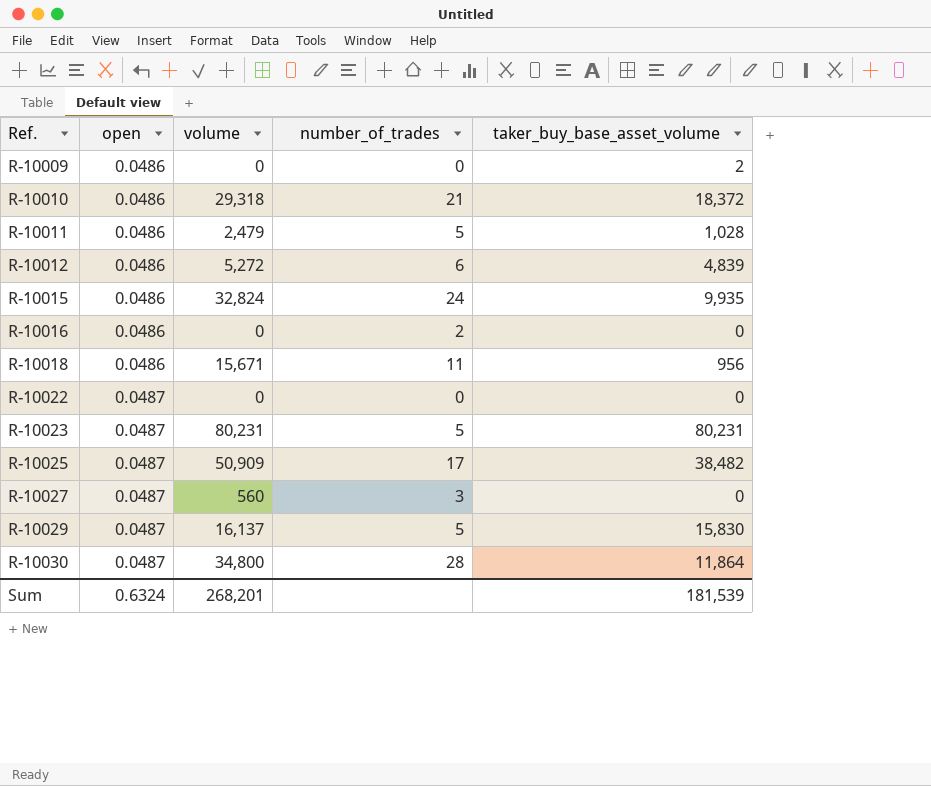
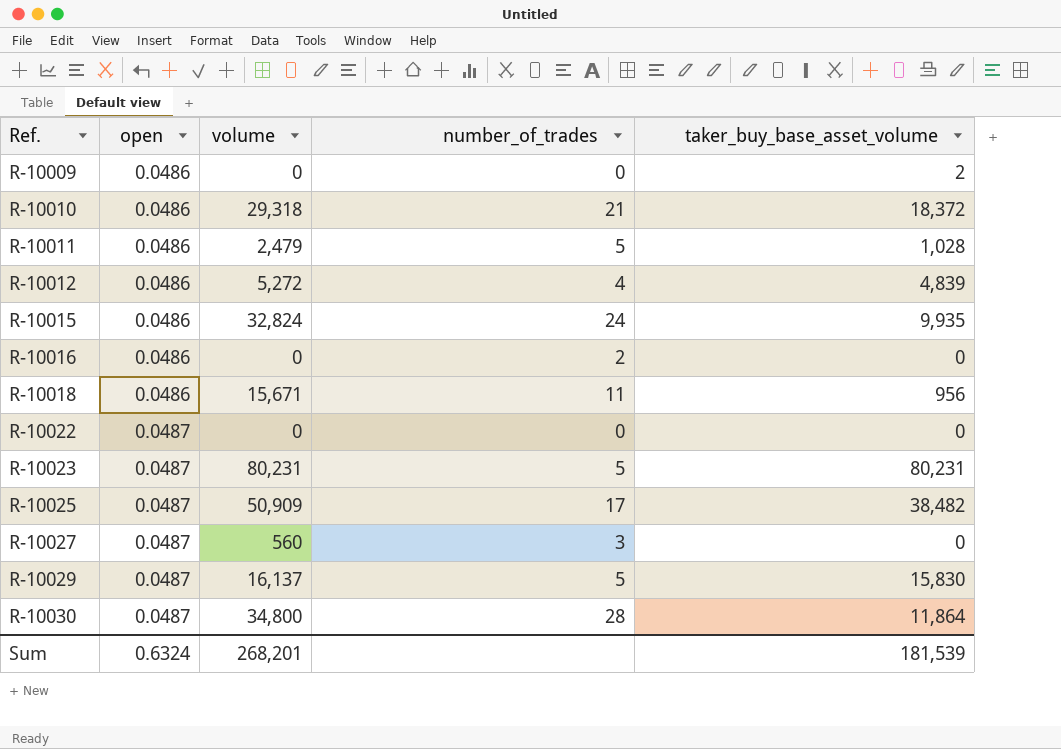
R-10012 | number_of_trades: 6 -> 4

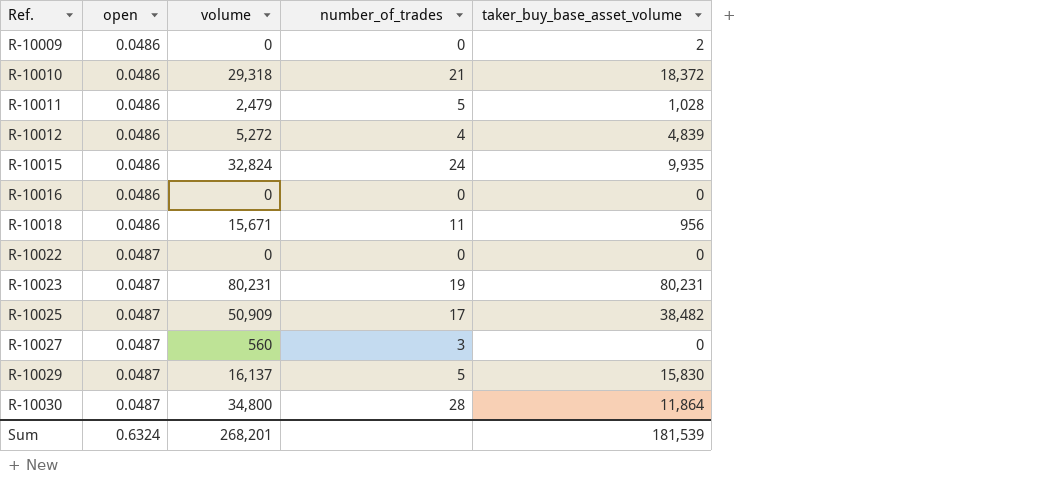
R-10016 | number_of_trades: 2 -> 0
R-10023 | number_of_trades: 5 -> 19

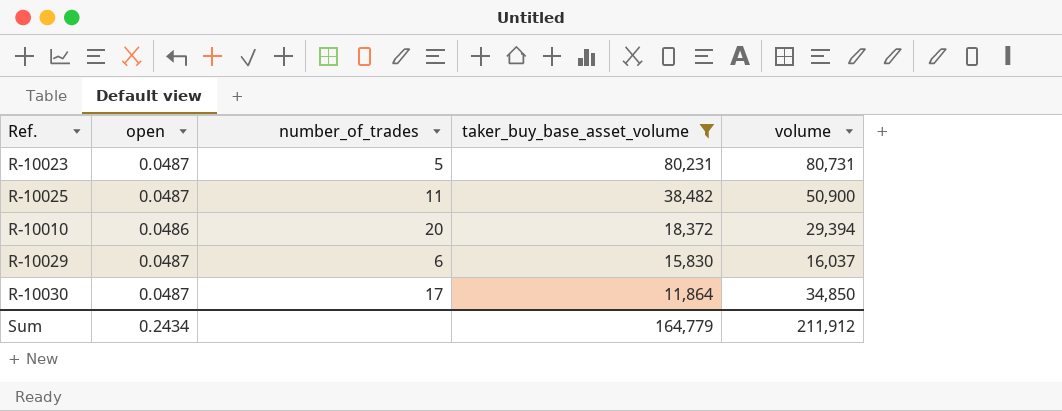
filter: none -> taker_buy_base_asset_volume >= 11,864
row order: Ref. ascending -> taker_buy_base_asset_volume descending
column volume | position: 3 -> 5
R-10023 | number_of_trades: 19 -> 5
R-10023 | volume: 80,231 -> 80,731
R-10025 | number_of_trades: 17 -> 11
R-10025 | volume: 50,909 -> 50,900
R-10010 | number_of_trades: 21 -> 20
R-10010 | volume: 29,318 -> 29,394
R-10029 | number_of_trades: 5 -> 6
R-10029 | volume: 16,137 -> 16,037
R-10030 | number_of_trades: 28 -> 17
R-10030 | volume: 34,800 -> 34,850
Sum | open: 0.6324 -> 0.2434
Sum | taker_buy_base_asset_volume: 181,539 -> 164,779
Sum | volume: 268,201 -> 211,912

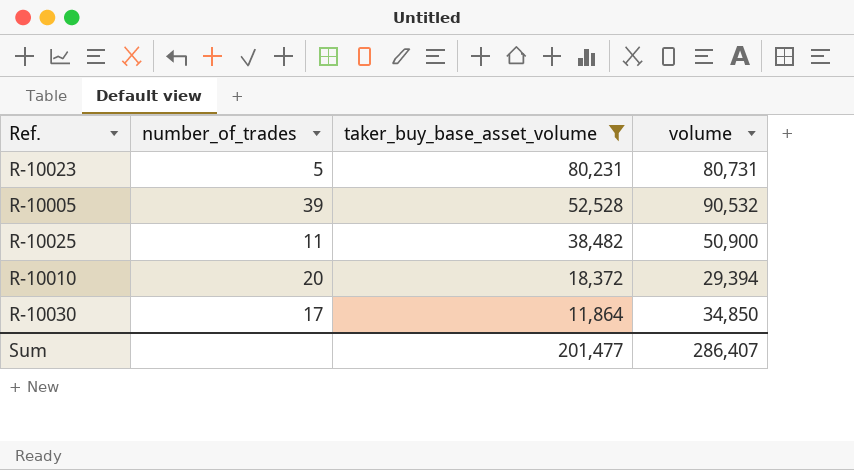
column open | position: 2 -> none
row R-10029: 0.0487 | 6 | 15,830 | 16,037 -> none
row R-10005: none -> 39 | 52,528 | 90,532
Sum | taker_buy_base_asset_volume: 164,779 -> 201,477
Sum | volume: 211,912 -> 286,407

